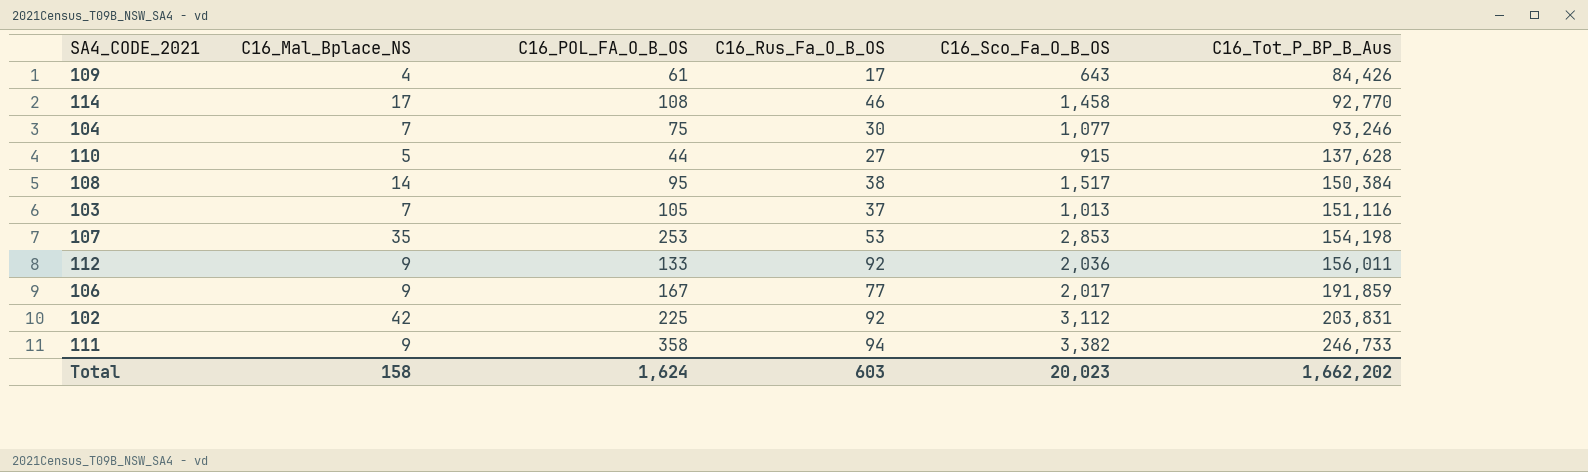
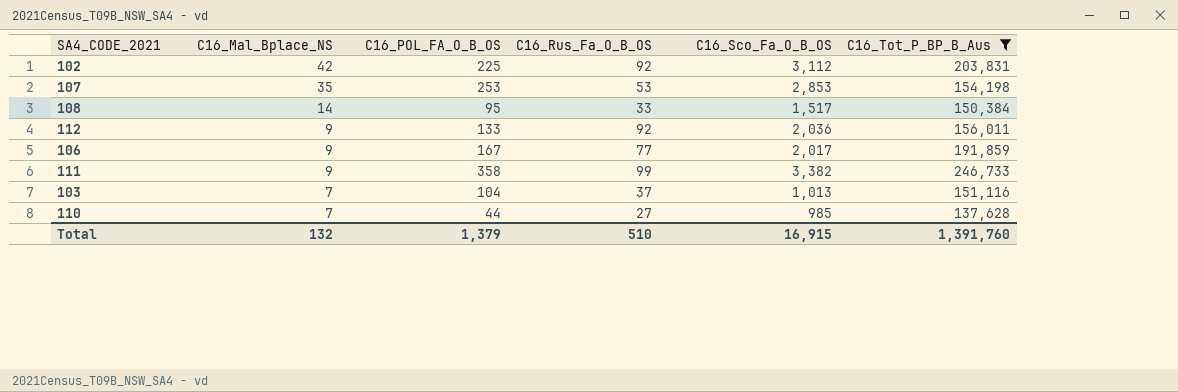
filter: none -> C16_Tot_P_BP_B_Aus >= 137,628
row order: C16_Tot_P_BP_B_Aus ascending -> C16_Mal_Bplace_NS descending
108 | C16_Rus_Fa_O_B_OS: 38 -> 33
111 | C16_Rus_Fa_O_B_OS: 94 -> 99
103 | C16_POL_FA_O_B_OS: 105 -> 104
110 | C16_Mal_Bplace_NS: 5 -> 7
110 | C16_Sco_Fa_O_B_OS: 915 -> 985
Total | C16_Mal_Bplace_NS: 158 -> 132
Total | C16_POL_FA_O_B_OS: 1,624 -> 1,379
Total | C16_Rus_Fa_O_B_OS: 603 -> 510
Total | C16_Sco_Fa_O_B_OS: 20,023 -> 16,915
Total | C16_Tot_P_BP_B_Aus: 1,662,202 -> 1,391,760

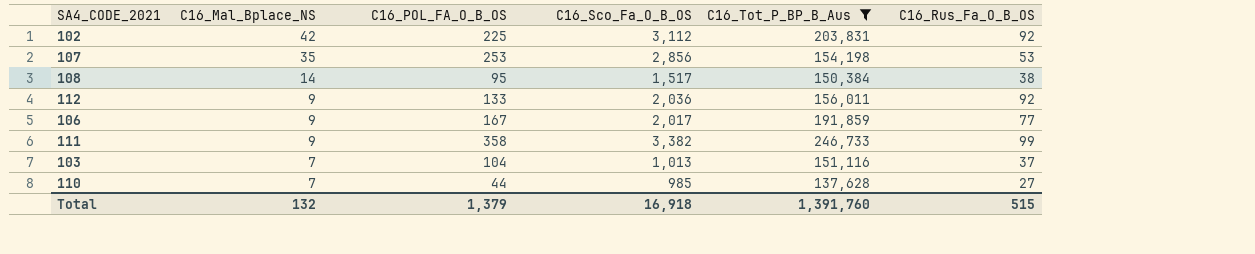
column C16_Rus_Fa_O_B_OS | position: 4 -> 6
107 | C16_Sco_Fa_O_B_OS: 2,853 -> 2,856
108 | C16_Rus_Fa_O_B_OS: 33 -> 38
Total | C16_Sco_Fa_O_B_OS: 16,915 -> 16,918
Total | C16_Rus_Fa_O_B_OS: 510 -> 515

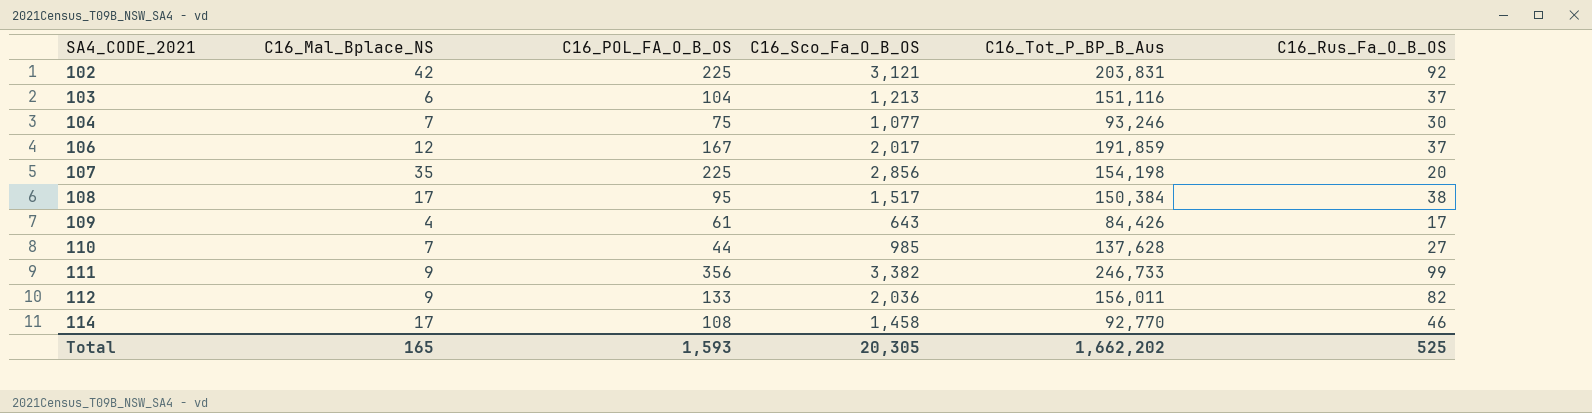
filter: C16_Tot_P_BP_B_Aus >= 137,628 -> none
row order: C16_Mal_Bplace_NS descending -> SA4_CODE_2021 ascending
102 | C16_Sco_Fa_O_B_OS: 3,112 -> 3,121
103 | C16_Mal_Bplace_NS: 7 -> 6
103 | C16_Sco_Fa_O_B_OS: 1,013 -> 1,213
106 | C16_Mal_Bplace_NS: 9 -> 12
106 | C16_Rus_Fa_O_B_OS: 77 -> 37
107 | C16_POL_FA_O_B_OS: 253 -> 225
107 | C16_Rus_Fa_O_B_OS: 53 -> 20
108 | C16_Mal_Bplace_NS: 14 -> 17
111 | C16_POL_FA_O_B_OS: 358 -> 356
112 | C16_Rus_Fa_O_B_OS: 92 -> 82
Total | C16_Mal_Bplace_NS: 132 -> 165
Total | C16_POL_FA_O_B_OS: 1,379 -> 1,593
Total | C16_Sco_Fa_O_B_OS: 16,918 -> 20,305
Total | C16_Tot_P_BP_B_Aus: 1,391,760 -> 1,662,202
Total | C16_Rus_Fa_O_B_OS: 515 -> 525

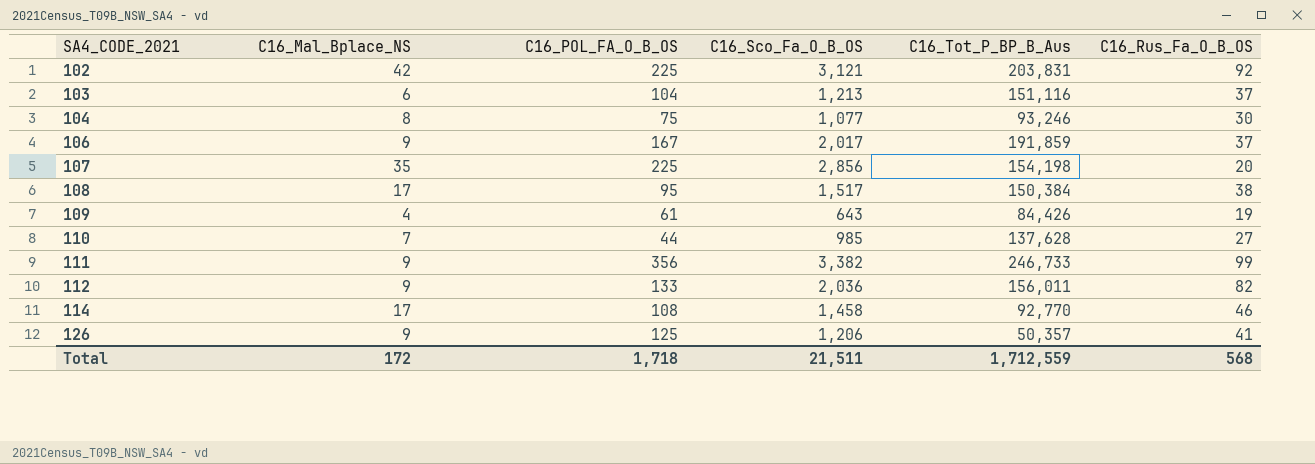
104 | C16_Mal_Bplace_NS: 7 -> 8
106 | C16_Mal_Bplace_NS: 12 -> 9
109 | C16_Rus_Fa_O_B_OS: 17 -> 19
row 126: none -> 9 | 125 | 1,206 | 50,357 | 41
Total | C16_Mal_Bplace_NS: 165 -> 172
Total | C16_POL_FA_O_B_OS: 1,593 -> 1,718
Total | C16_Sco_Fa_O_B_OS: 20,305 -> 21,511
Total | C16_Tot_P_BP_B_Aus: 1,662,202 -> 1,712,559
Total | C16_Rus_Fa_O_B_OS: 525 -> 568

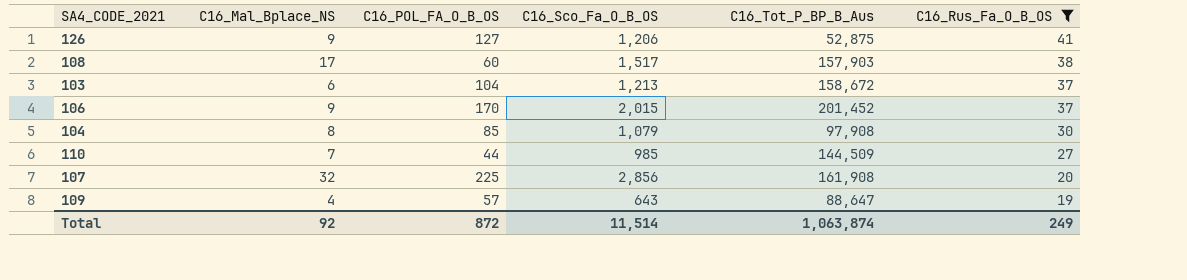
filter: none -> C16_Rus_Fa_O_B_OS <= 41
row order: SA4_CODE_2021 ascending -> C16_Rus_Fa_O_B_OS descending
126 | C16_POL_FA_O_B_OS: 125 -> 127
126 | C16_Tot_P_BP_B_Aus: 50,357 -> 52,875
108 | C16_POL_FA_O_B_OS: 95 -> 60
108 | C16_Tot_P_BP_B_Aus: 150,384 -> 157,903
103 | C16_Tot_P_BP_B_Aus: 151,116 -> 158,672
106 | C16_POL_FA_O_B_OS: 167 -> 170
106 | C16_Sco_Fa_O_B_OS: 2,017 -> 2,015
106 | C16_Tot_P_BP_B_Aus: 191,859 -> 201,452
104 | C16_POL_FA_O_B_OS: 75 -> 85
104 | C16_Sco_Fa_O_B_OS: 1,077 -> 1,079
104 | C16_Tot_P_BP_B_Aus: 93,246 -> 97,908
110 | C16_Tot_P_BP_B_Aus: 137,628 -> 144,509
107 | C16_Mal_Bplace_NS: 35 -> 32
107 | C16_Tot_P_BP_B_Aus: 154,198 -> 161,908
109 | C16_POL_FA_O_B_OS: 61 -> 57
109 | C16_Tot_P_BP_B_Aus: 84,426 -> 88,647
Total | C16_Mal_Bplace_NS: 172 -> 92
Total | C16_POL_FA_O_B_OS: 1,718 -> 872
Total | C16_Sco_Fa_O_B_OS: 21,511 -> 11,514
Total | C16_Tot_P_BP_B_Aus: 1,712,559 -> 1,063,874
Total | C16_Rus_Fa_O_B_OS: 568 -> 249

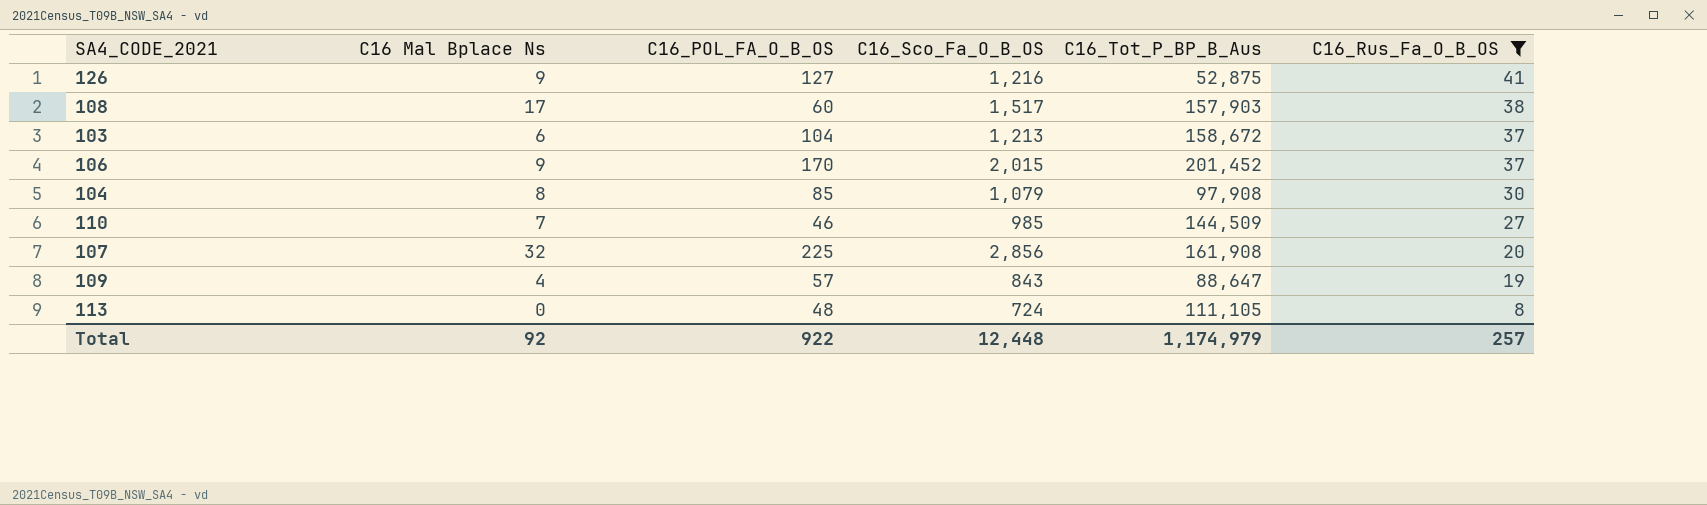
column name: C16_Mal_Bplace_NS -> C16 Mal Bplace Ns
126 | C16_Sco_Fa_O_B_OS: 1,206 -> 1,216
110 | C16_POL_FA_O_B_OS: 44 -> 46
109 | C16_Sco_Fa_O_B_OS: 643 -> 843
row 113: none -> 0 | 48 | 724 | 111,105 | 8
Total | C16_POL_FA_O_B_OS: 872 -> 922
Total | C16_Sco_Fa_O_B_OS: 11,514 -> 12,448
Total | C16_Tot_P_BP_B_Aus: 1,063,874 -> 1,174,979
Total | C16_Rus_Fa_O_B_OS: 249 -> 257

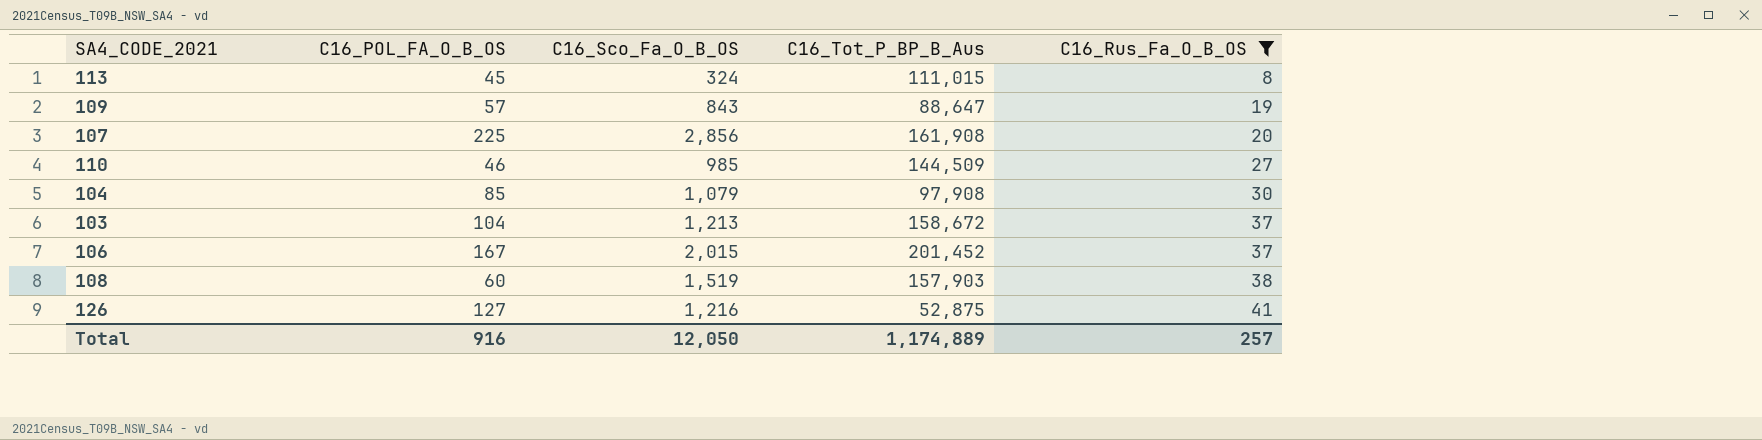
row order: C16_Rus_Fa_O_B_OS descending -> C16_Rus_Fa_O_B_OS ascending
column C16 Mal Bplace Ns | position: 2 -> none
113 | C16_POL_FA_O_B_OS: 48 -> 45
113 | C16_Sco_Fa_O_B_OS: 724 -> 324
113 | C16_Tot_P_BP_B_Aus: 111,105 -> 111,015
106 | C16_POL_FA_O_B_OS: 170 -> 167
108 | C16_Sco_Fa_O_B_OS: 1,517 -> 1,519
Total | C16_POL_FA_O_B_OS: 922 -> 916
Total | C16_Sco_Fa_O_B_OS: 12,448 -> 12,050
Total | C16_Tot_P_BP_B_Aus: 1,174,979 -> 1,174,889

